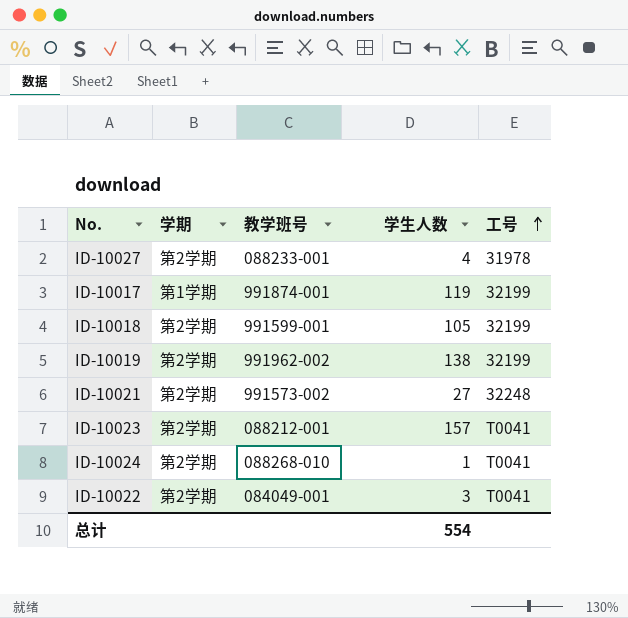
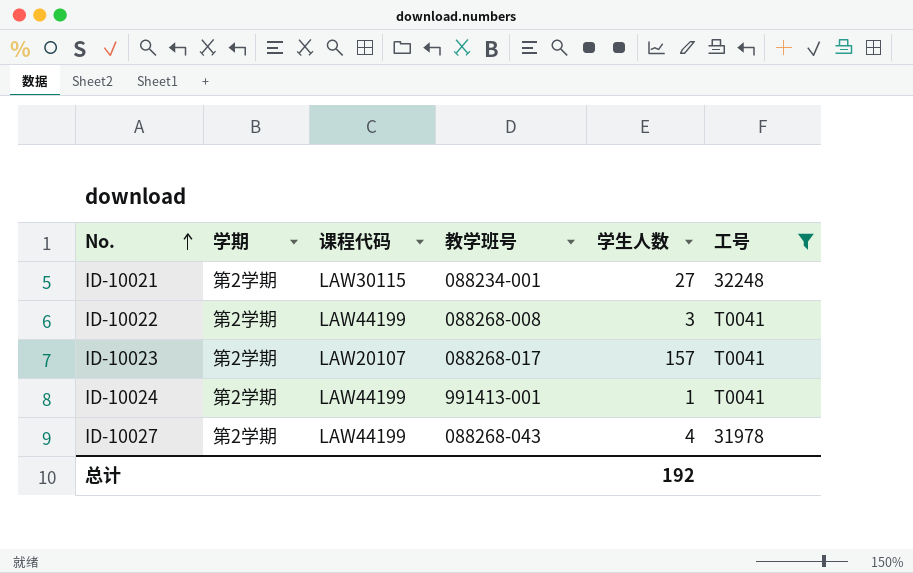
filter: none -> 工号 != 32199
row order: 工号 ascending -> No. ascending
column 课程代码 | position: none -> 3
ID-10021 | 教学班号: 991573-002 -> 088234-001
ID-10022 | 教学班号: 084049-001 -> 088268-008
ID-10023 | 教学班号: 088212-001 -> 088268-017
ID-10024 | 教学班号: 088268-010 -> 991413-001
ID-10027 | 教学班号: 088233-001 -> 088268-043
总计 | 学生人数: 554 -> 192

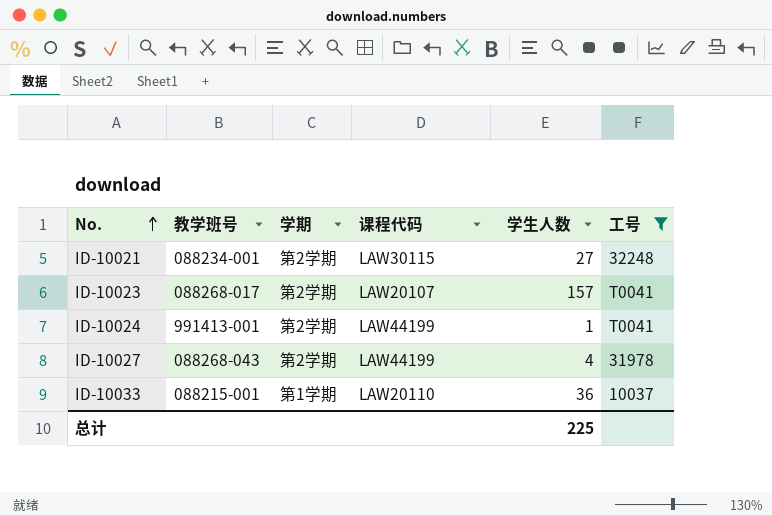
column 教学班号 | position: 4 -> 2
row ID-10022: 第2学期 | LAW44199 | 088268-008 | 3 | T0041 -> none
row ID-10033: none -> 088215-001 | 第1学期 | LAW20110 | 36 | 10037
总计 | 学生人数: 192 -> 225

